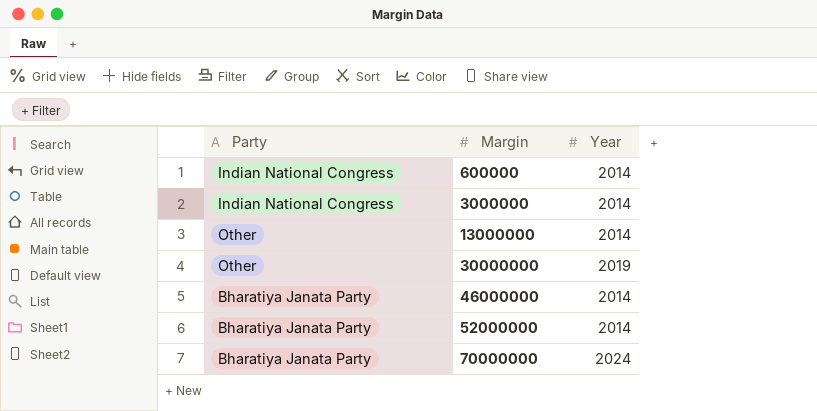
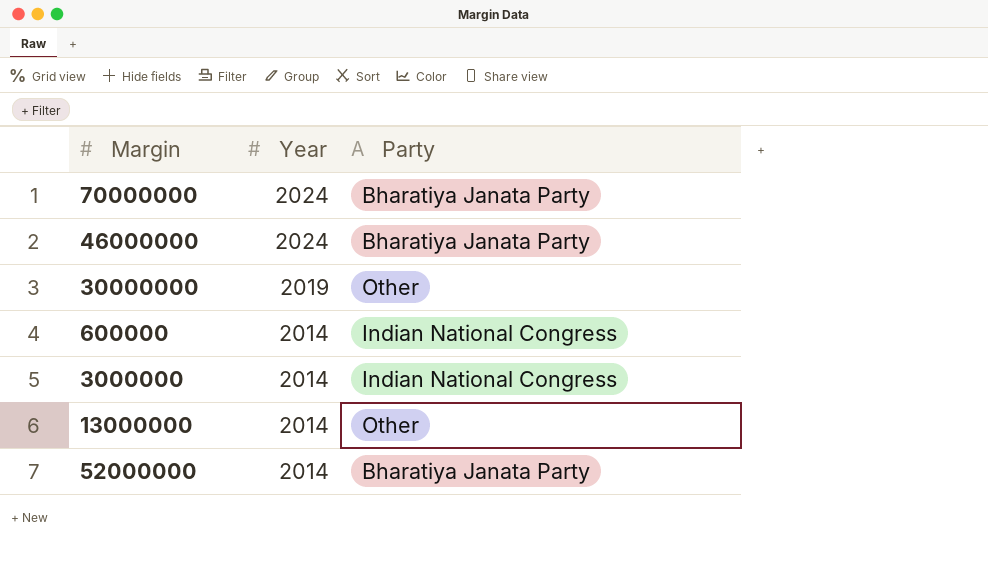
row order: Margin ascending -> Year descending
column Party | position: 1 -> 3
46000000 | Year: 2014 -> 2024

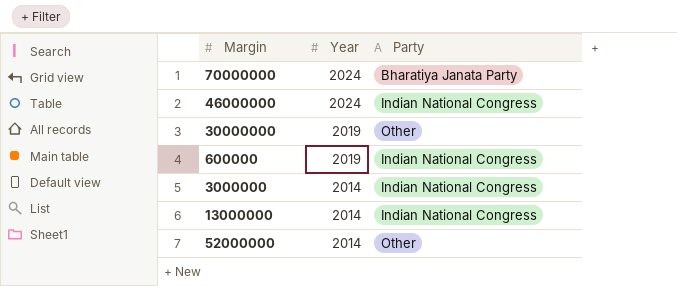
46000000 | Party: Bharatiya Janata Party -> Indian National Congress
600000 | Year: 2014 -> 2019
13000000 | Party: Other -> Indian National Congress
52000000 | Party: Bharatiya Janata Party -> Other

